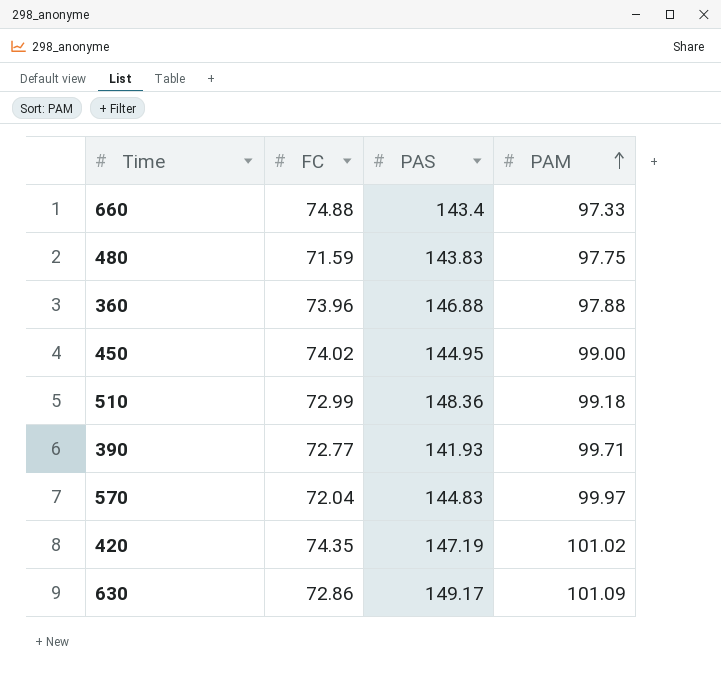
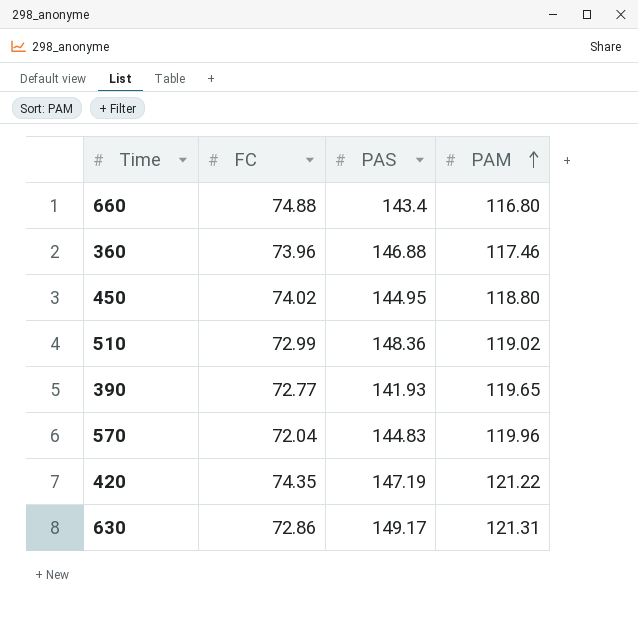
row 480: 71.59 | 143.83 | 97.75 -> none
660 | PAM: 97.33 -> 116.80
360 | PAM: 97.88 -> 117.46
450 | PAM: 99.00 -> 118.80
510 | PAM: 99.18 -> 119.02
390 | PAM: 99.71 -> 119.65
570 | PAM: 99.97 -> 119.96
420 | PAM: 101.02 -> 121.22
630 | PAM: 101.09 -> 121.31

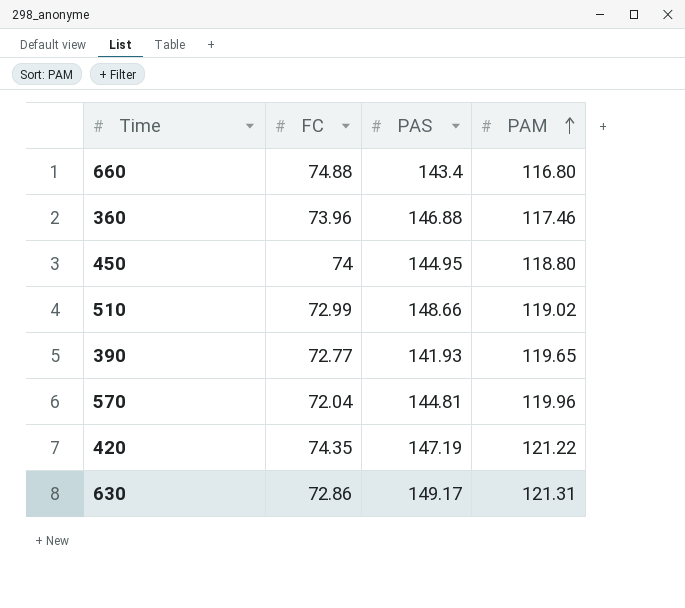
450 | FC: 74.02 -> 74
510 | PAS: 148.36 -> 148.66
570 | PAS: 144.83 -> 144.81

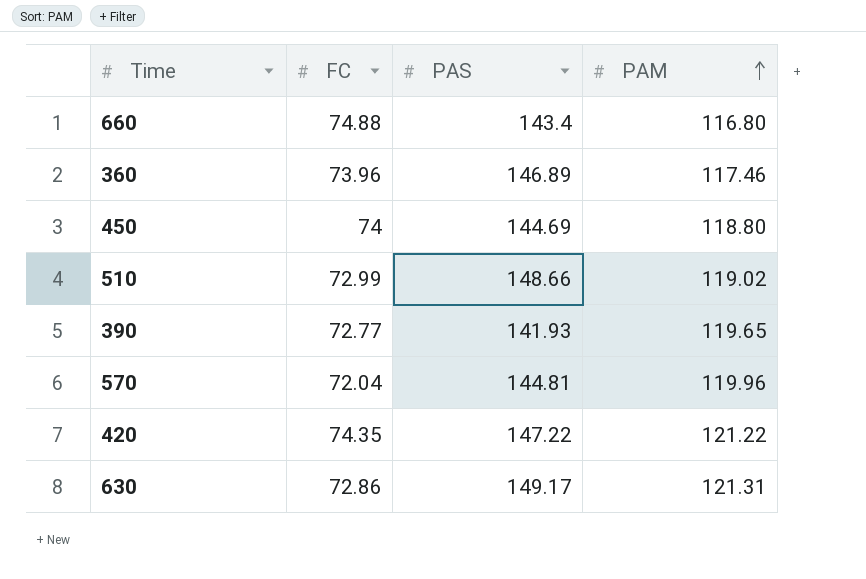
360 | PAS: 146.88 -> 146.89
450 | PAS: 144.95 -> 144.69
420 | PAS: 147.19 -> 147.22

